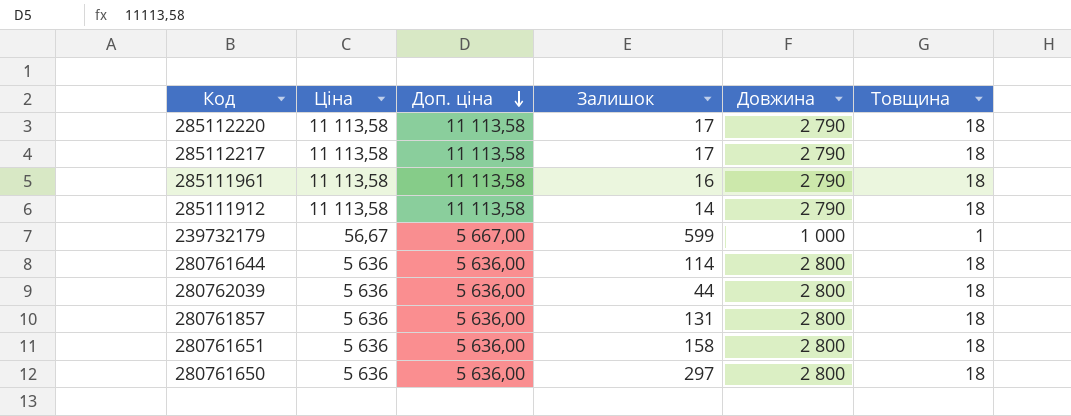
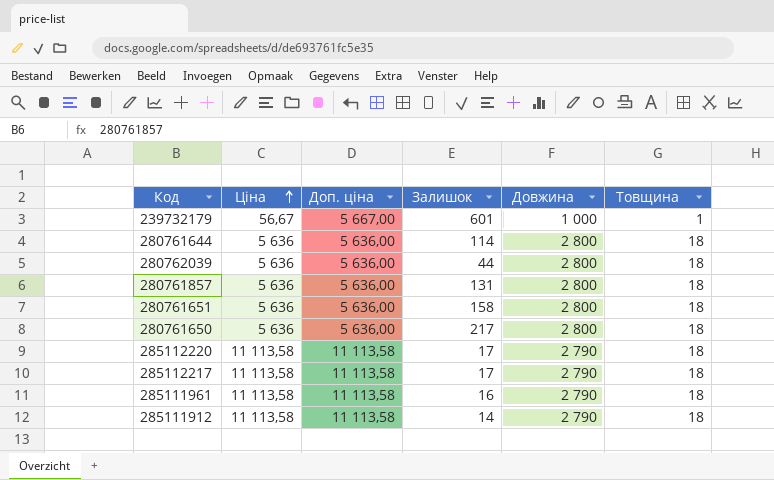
row order: Доп. ціна descending -> Ціна ascending
239732179 | Залишок: 599 -> 601
280761650 | Залишок: 297 -> 217

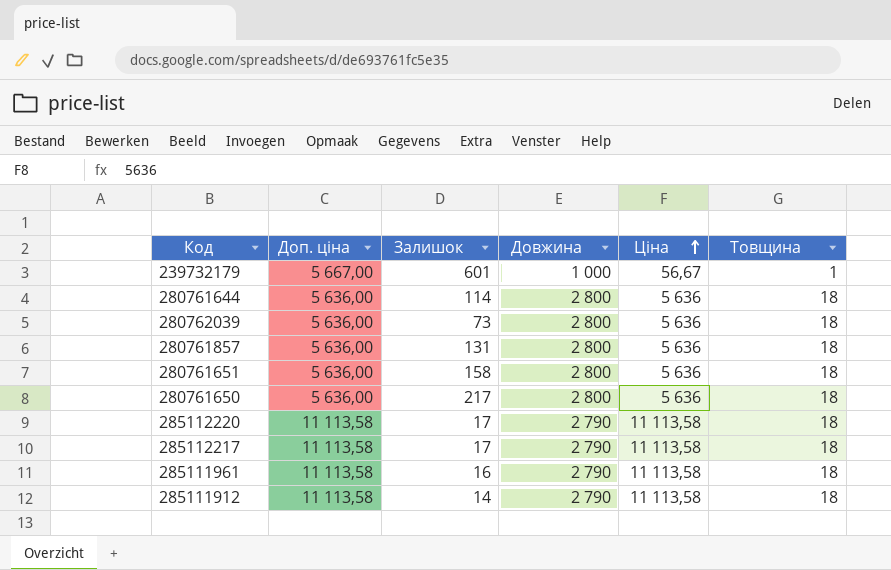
column Ціна | position: 2 -> 5
280762039 | Залишок: 44 -> 73

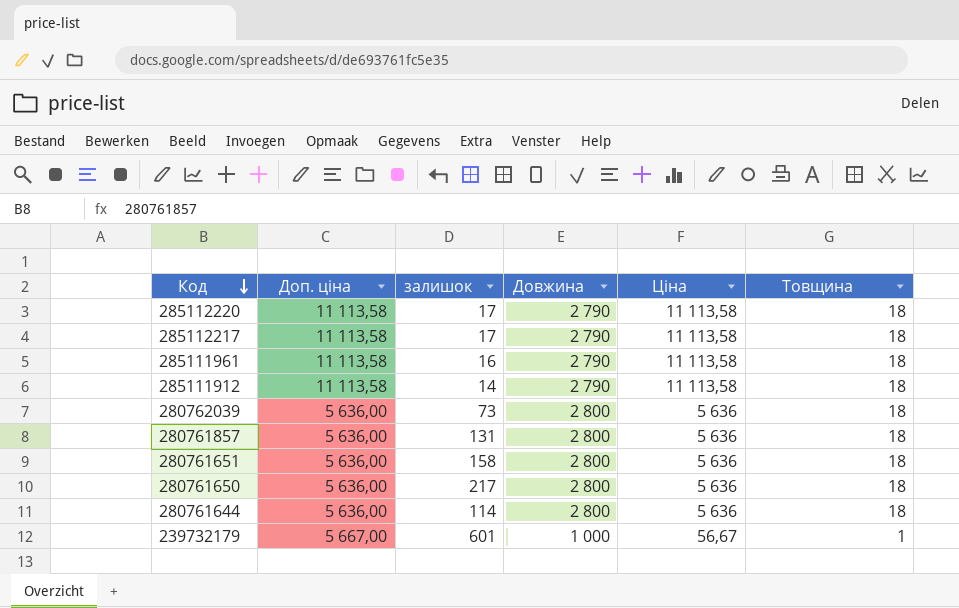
row order: Ціна ascending -> Код descending
column name: Залишок -> залишок

